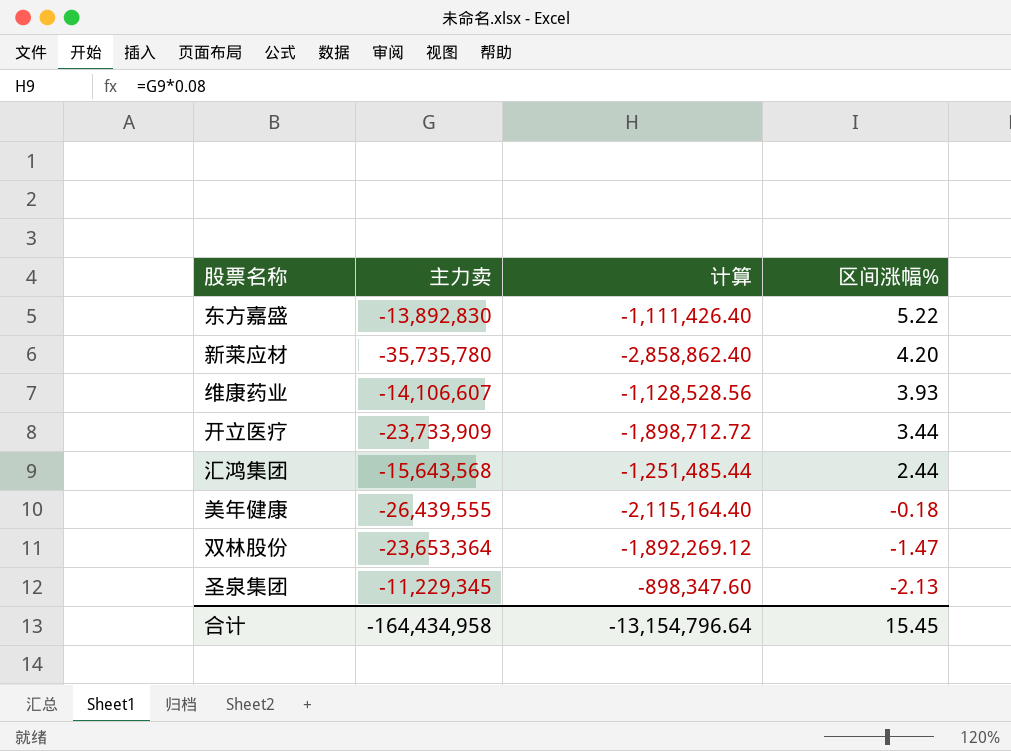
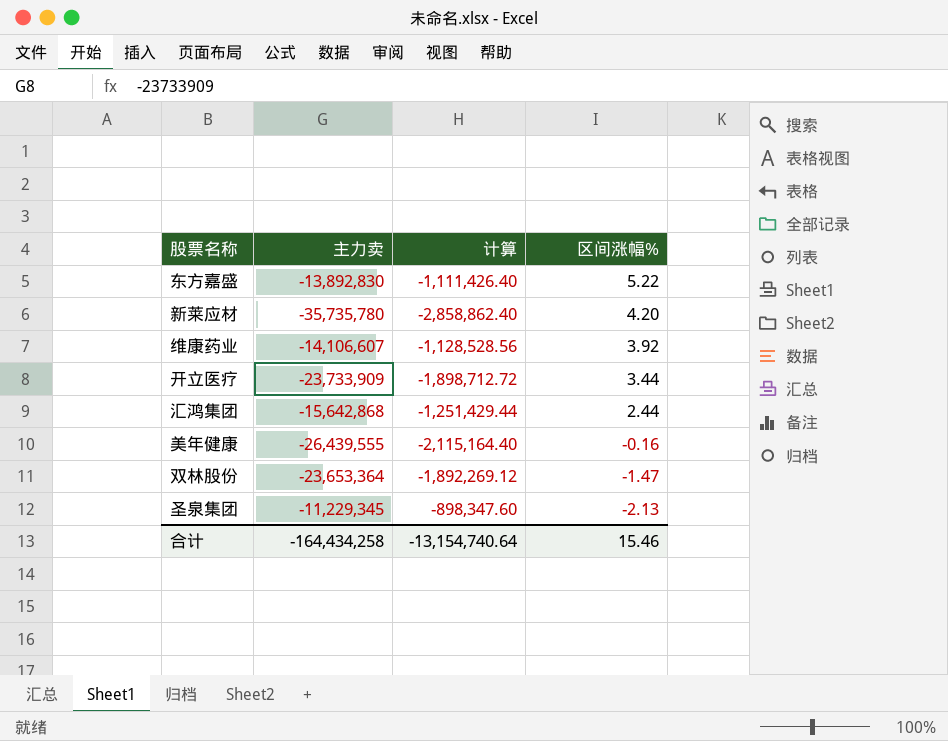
维康药业 | 区间涨幅%: 3.93 -> 3.92
汇鸿集团 | 主力卖: -15,643,568 -> -15,642,868
汇鸿集团 | 计算: -1,251,485.44 -> -1,251,429.44
美年健康 | 区间涨幅%: -0.18 -> -0.16
合计 | 主力卖: -164,434,958 -> -164,434,258
合计 | 计算: -13,154,796.64 -> -13,154,740.64
合计 | 区间涨幅%: 15.45 -> 15.46

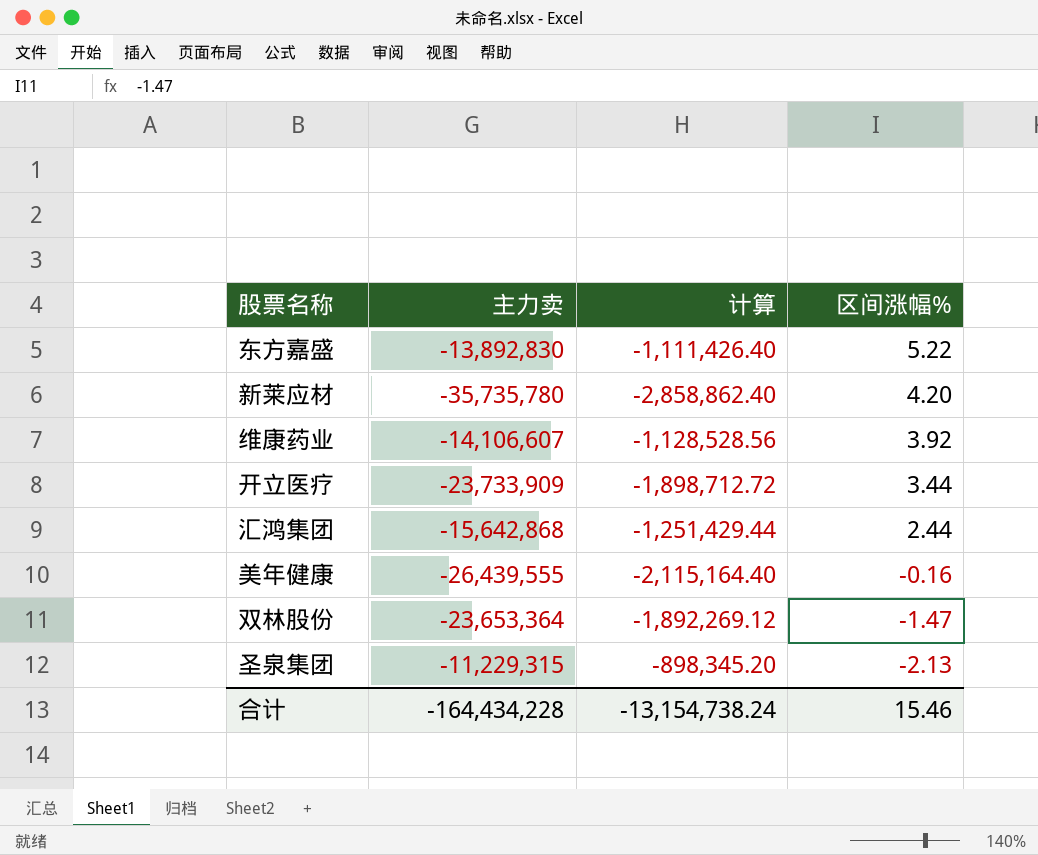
圣泉集团 | 主力卖: -11,229,345 -> -11,229,315
圣泉集团 | 计算: -898,347.60 -> -898,345.20
合计 | 主力卖: -164,434,258 -> -164,434,228
合计 | 计算: -13,154,740.64 -> -13,154,738.24

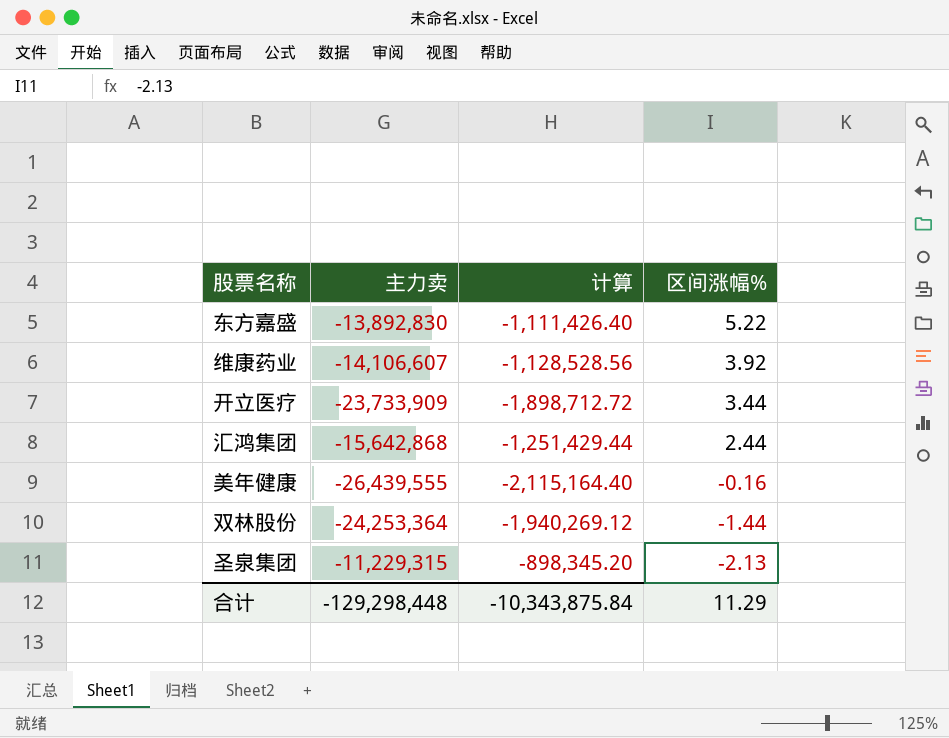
row 新莱应材: -35,735,780 | -2,858,862.40 | 4.20 -> none
双林股份 | 主力卖: -23,653,364 -> -24,253,364
双林股份 | 计算: -1,892,269.12 -> -1,940,269.12
双林股份 | 区间涨幅%: -1.47 -> -1.44
合计 | 主力卖: -164,434,228 -> -129,298,448
合计 | 计算: -13,154,738.24 -> -10,343,875.84
合计 | 区间涨幅%: 15.46 -> 11.29

